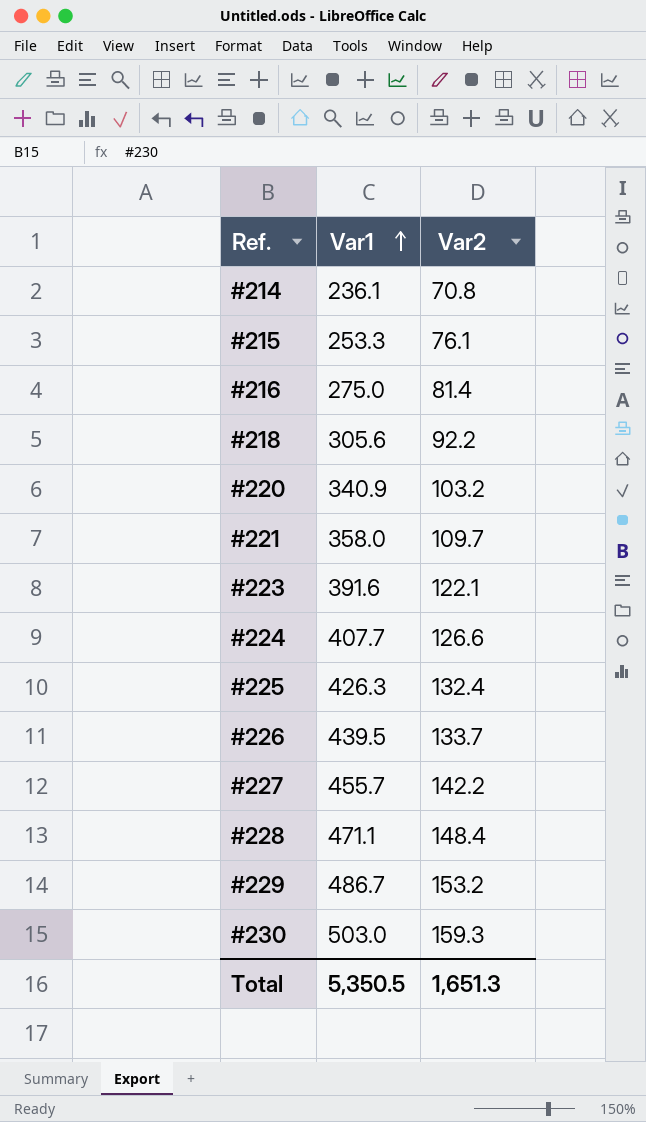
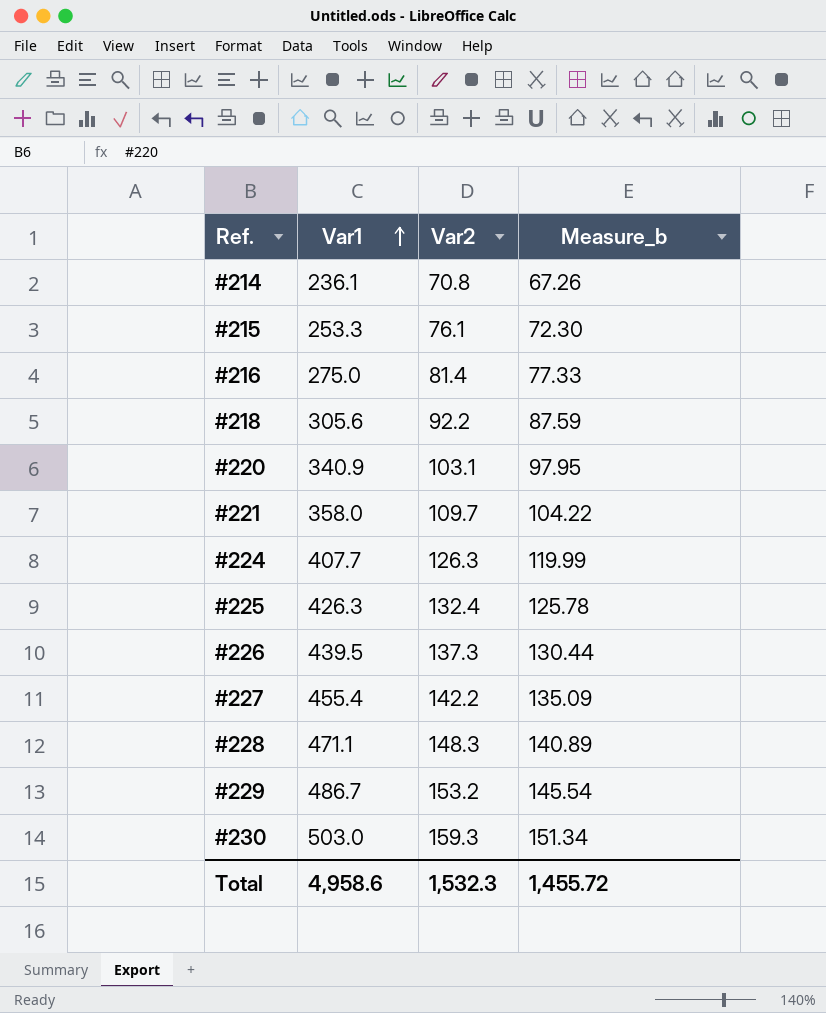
column Measure_b | formula: none -> [Var2] * 0.95
row #223: 391.6 | 122.1 -> none
#220 | Var2: 103.2 -> 103.1
#224 | Var2: 126.6 -> 126.3
#226 | Var2: 133.7 -> 137.3
#227 | Var1: 455.7 -> 455.4
#228 | Var2: 148.4 -> 148.3
Total | Var1: 5,350.5 -> 4,958.6
Total | Var2: 1,651.3 -> 1,532.3

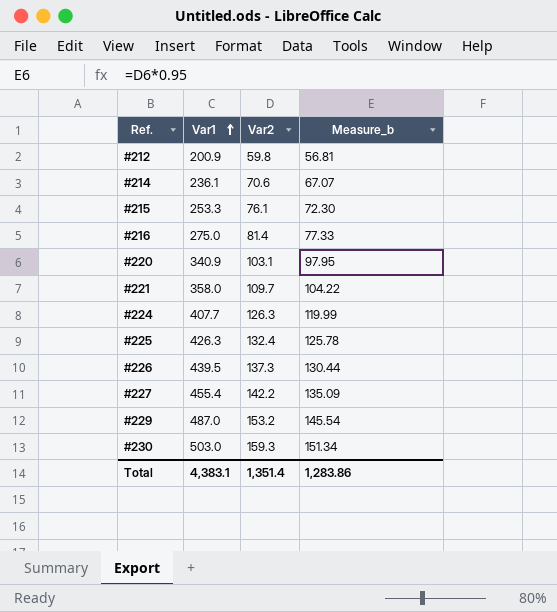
row #218: 305.6 | 92.2 | 87.59 -> none
row #228: 471.1 | 148.3 | 140.89 -> none
row #212: none -> 200.9 | 59.8 | 56.81
#214 | Var2: 70.8 -> 70.6
#214 | Measure_b: 67.26 -> 67.07
#229 | Var1: 486.7 -> 487.0
Total | Var1: 4,958.6 -> 4,383.1
Total | Var2: 1,532.3 -> 1,351.4
Total | Measure_b: 1,455.72 -> 1,283.86

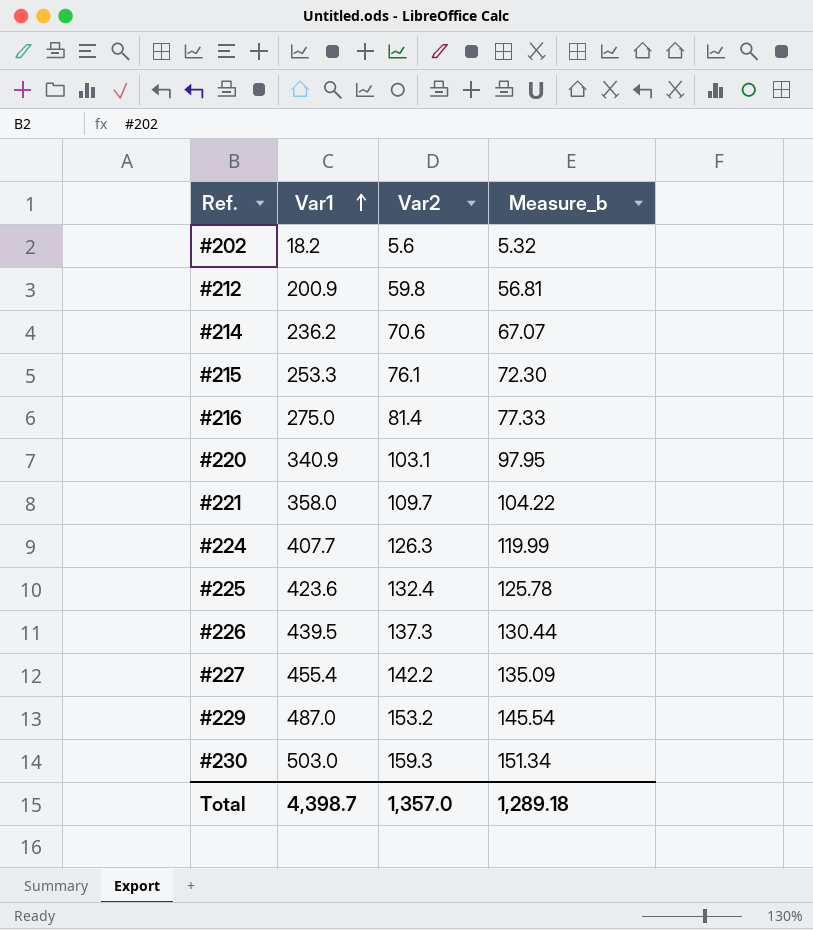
row #202: none -> 18.2 | 5.6 | 5.32
#214 | Var1: 236.1 -> 236.2
#225 | Var1: 426.3 -> 423.6
Total | Var1: 4,383.1 -> 4,398.7
Total | Var2: 1,351.4 -> 1,357.0
Total | Measure_b: 1,283.86 -> 1,289.18

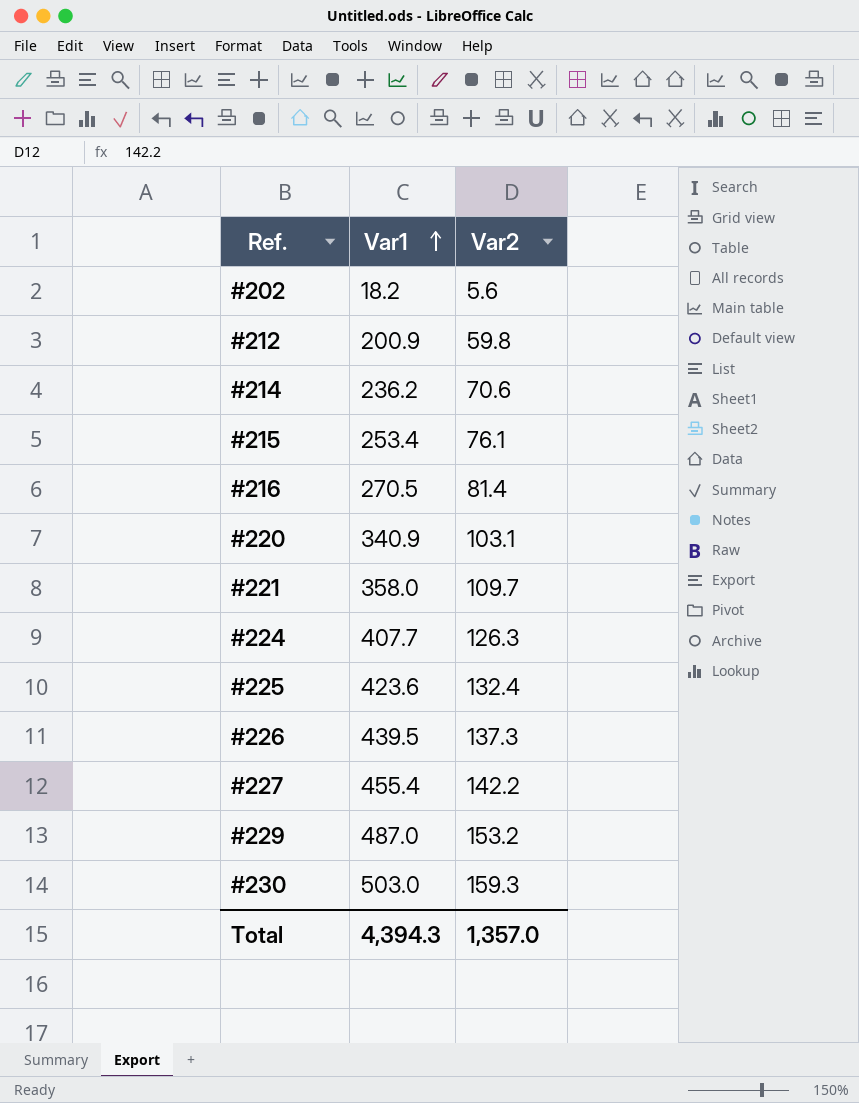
column Measure_b | formula: [Var2] * 0.95 -> none
#215 | Var1: 253.3 -> 253.4
#216 | Var1: 275.0 -> 270.5
Total | Var1: 4,398.7 -> 4,394.3

